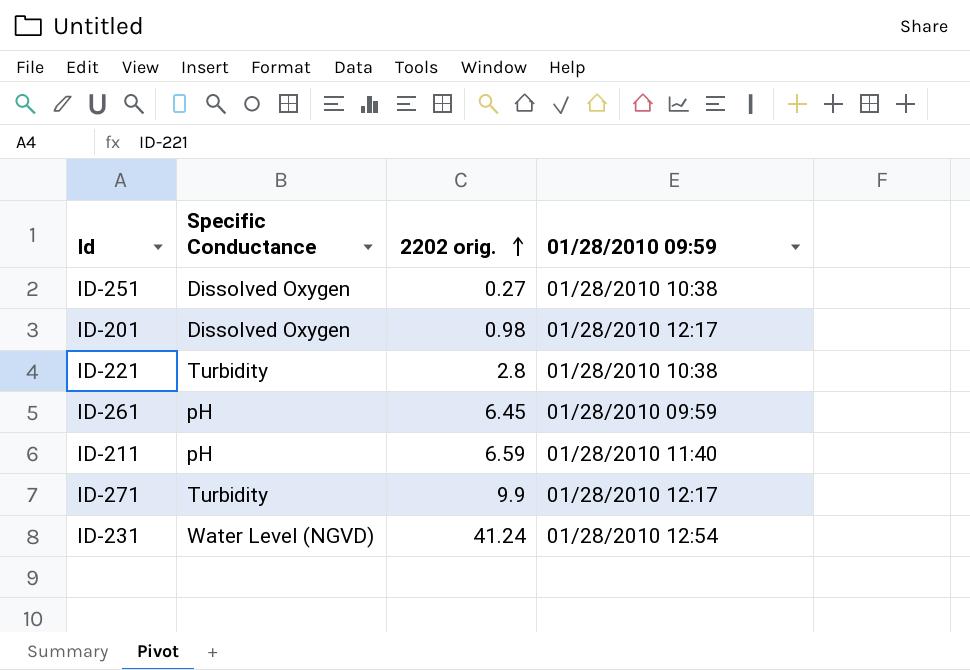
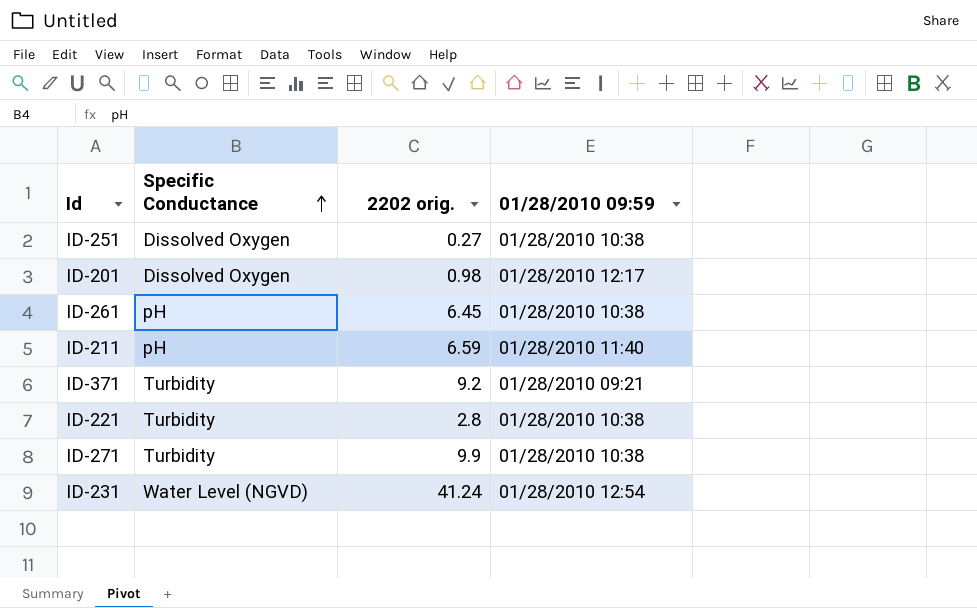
row order: 2202 orig. ascending -> Specific Conductance ascending
ID-261 | 01/28/2010 09:59: 01/28/2010 09:59 -> 01/28/2010 10:38
row ID-371: none -> Turbidity | 9.2 | 01/28/2010 09:21
ID-271 | 01/28/2010 09:59: 01/28/2010 12:17 -> 01/28/2010 10:38

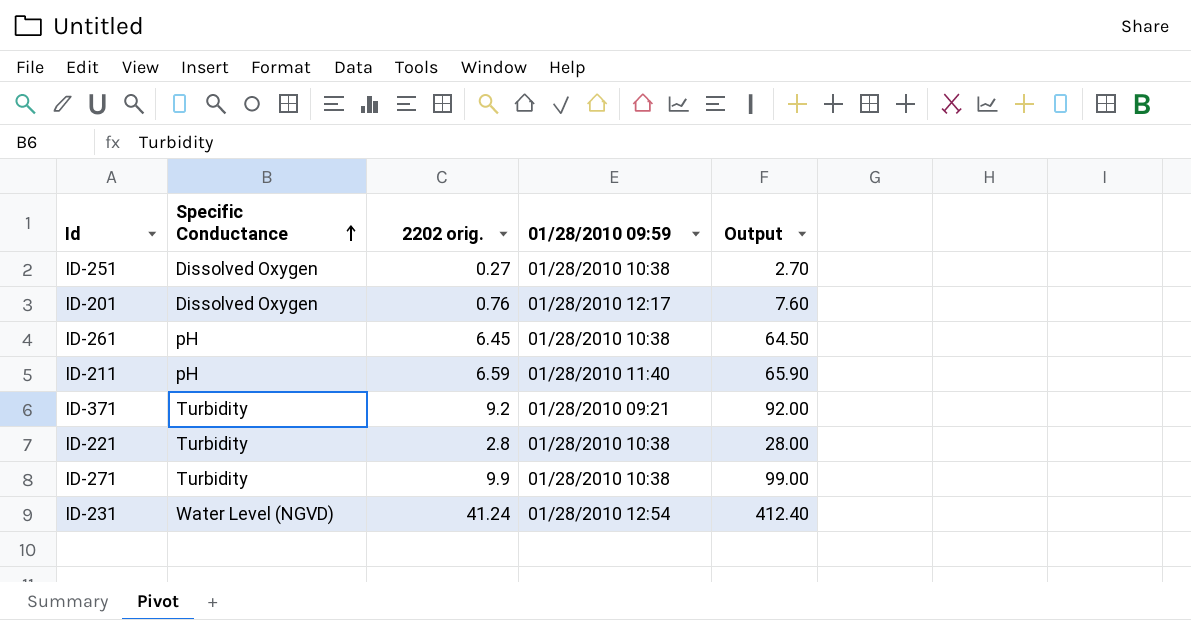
column Output | formula: none -> [2202 orig.] * 10
ID-201 | 2202 orig.: 0.98 -> 0.76

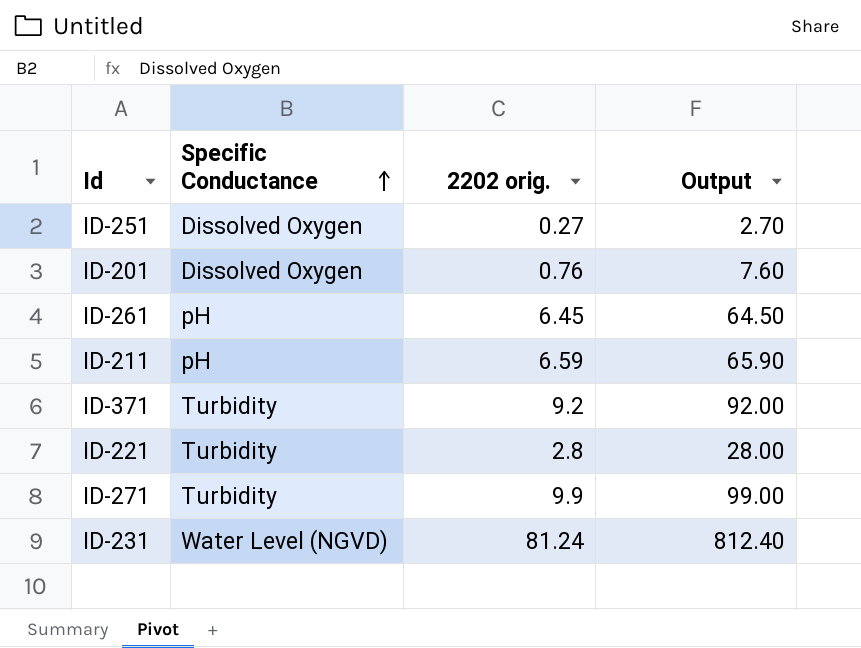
column 01/28/2010 09:59 | position: 4 -> none
ID-231 | 2202 orig.: 41.24 -> 81.24
ID-231 | Output: 412.40 -> 812.40

